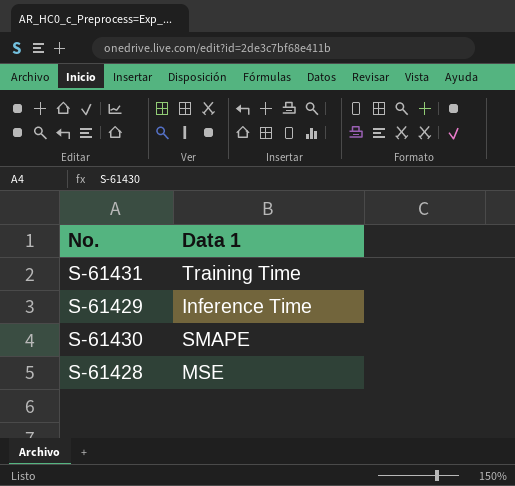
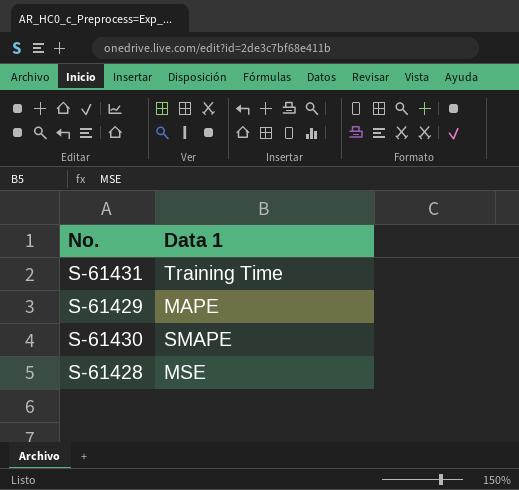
S-61429 | Data 1: Inference Time -> MAPE

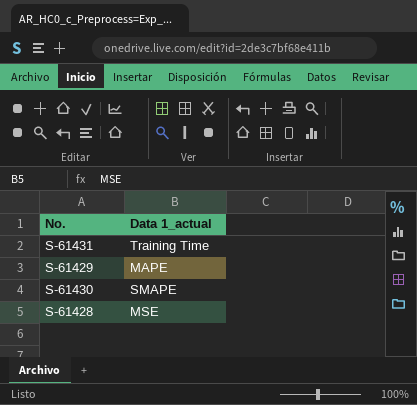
column name: Data 1 -> Data 1_actual

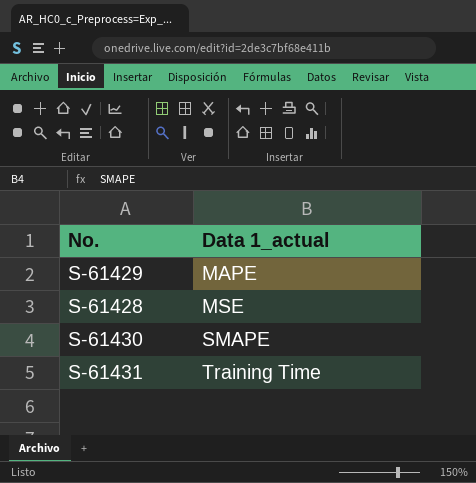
row order: none -> Data 1_actual ascending

